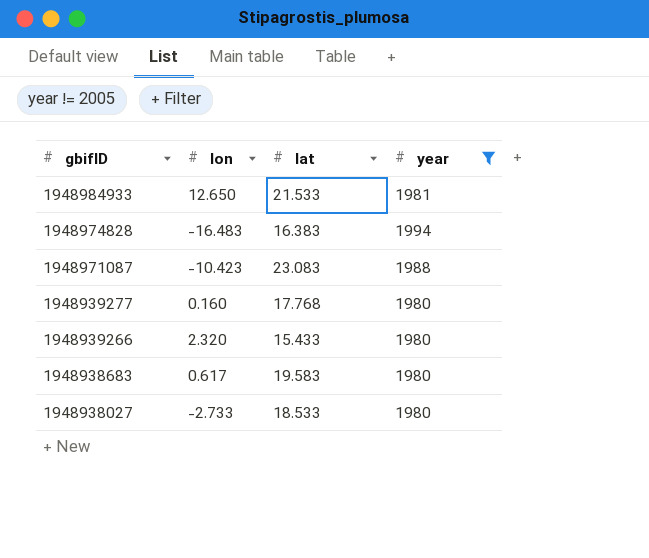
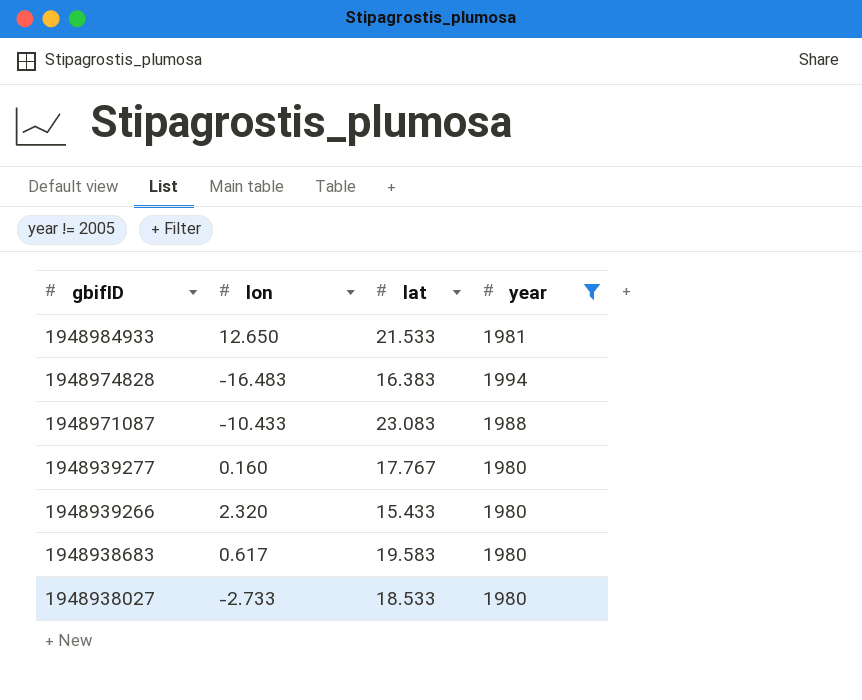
1948971087 | lon: -10.423 -> -10.433
1948939277 | lat: 17.768 -> 17.767

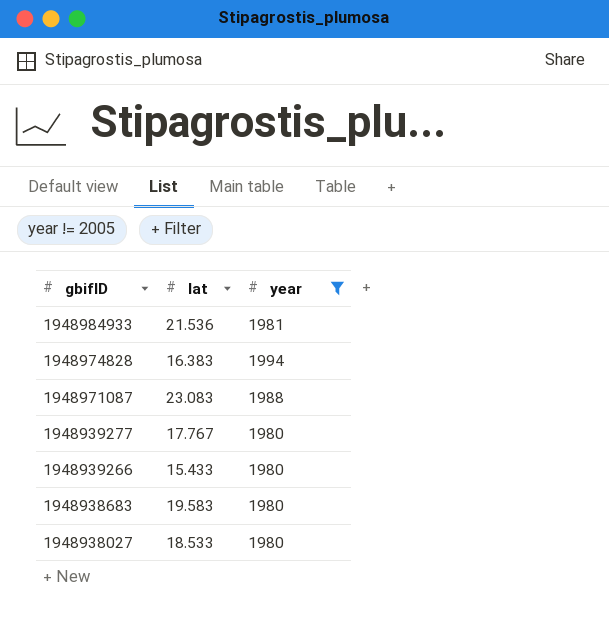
column lon | position: 2 -> none
1948984933 | lat: 21.533 -> 21.536

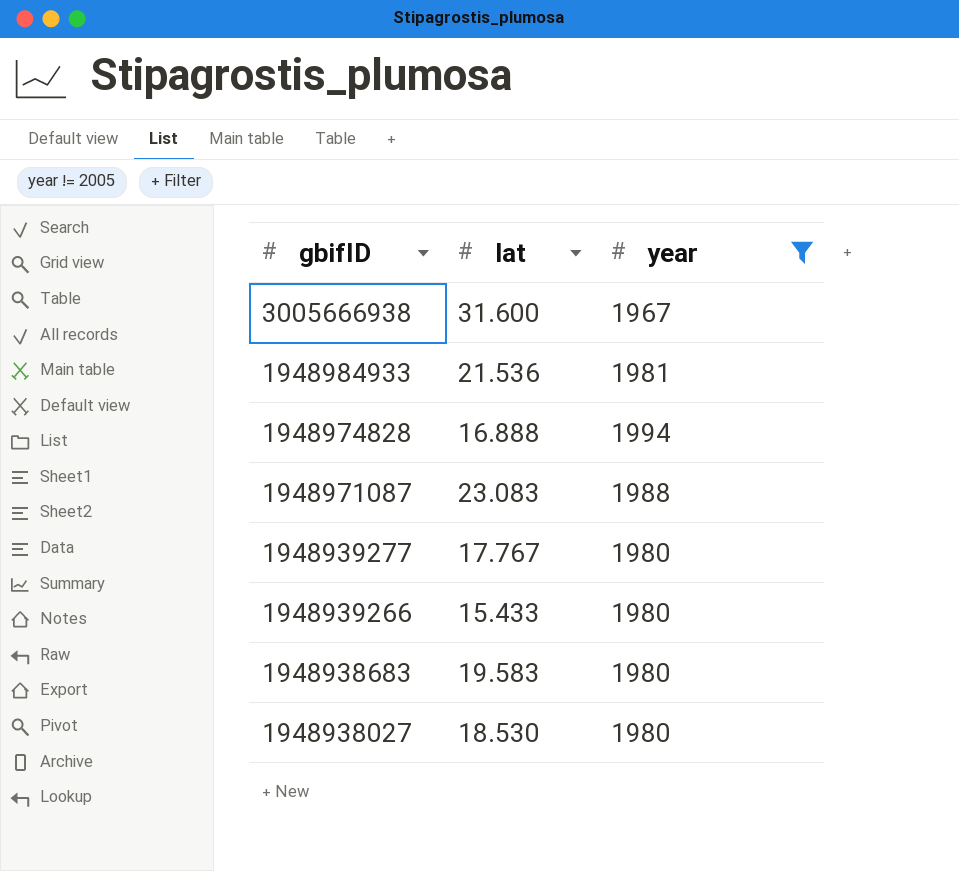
row 3005666938: none -> 31.600 | 1967
1948974828 | lat: 16.383 -> 16.888
1948938027 | lat: 18.533 -> 18.530

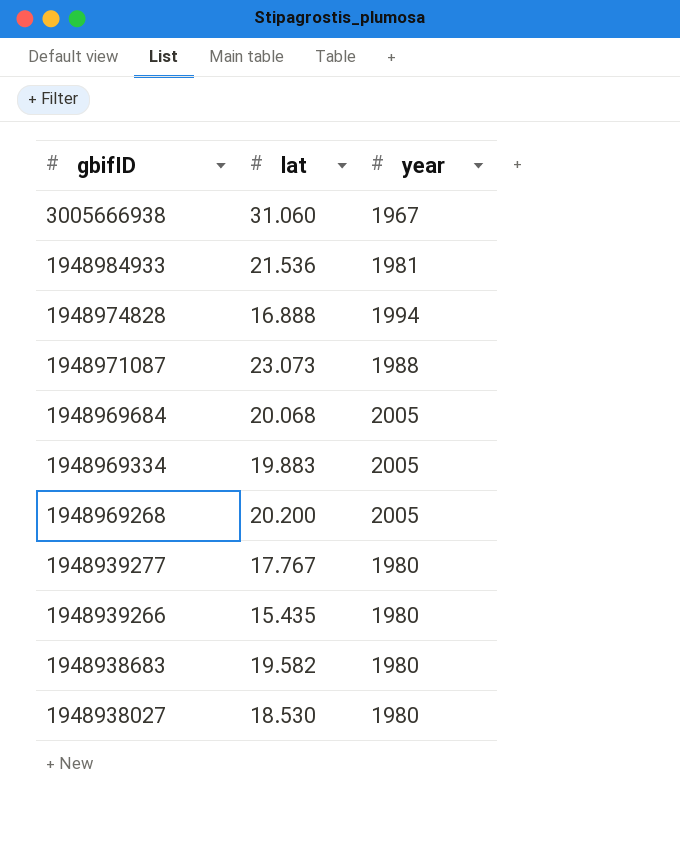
filter: year != 2005 -> none
3005666938 | lat: 31.600 -> 31.060
1948971087 | lat: 23.083 -> 23.073
1948939266 | lat: 15.433 -> 15.435
1948938683 | lat: 19.583 -> 19.582

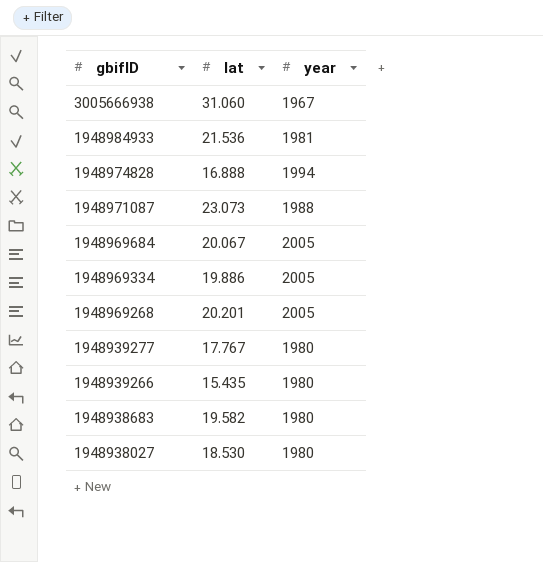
1948969684 | lat: 20.068 -> 20.067
1948969334 | lat: 19.883 -> 19.886
1948969268 | lat: 20.200 -> 20.201

